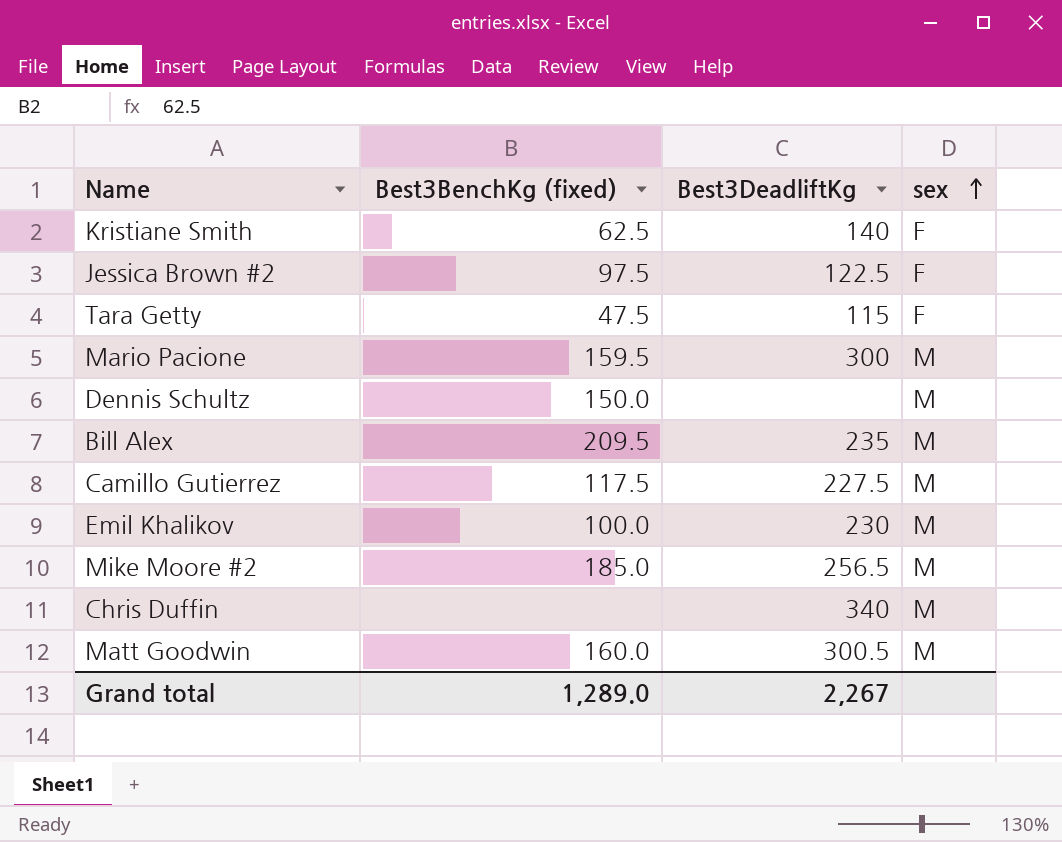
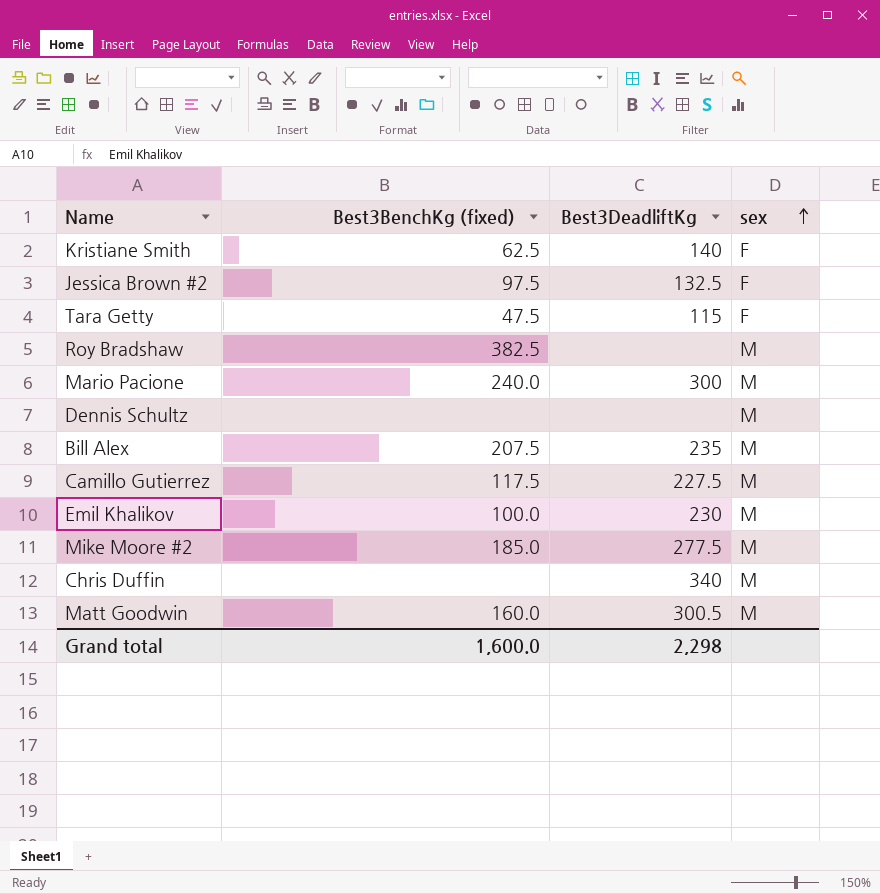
Jessica Brown #2 | Best3DeadliftKg: 122.5 -> 132.5
row Roy Bradshaw: none -> 382.5 | none | M
Mario Pacione | Best3BenchKg (fixed): 159.5 -> 240.0
Dennis Schultz | Best3BenchKg (fixed): 150.0 -> none
Bill Alex | Best3BenchKg (fixed): 209.5 -> 207.5
Mike Moore #2 | Best3DeadliftKg: 256.5 -> 277.5
Grand total | Best3BenchKg (fixed): 1,289.0 -> 1,600.0
Grand total | Best3DeadliftKg: 2,267 -> 2,298

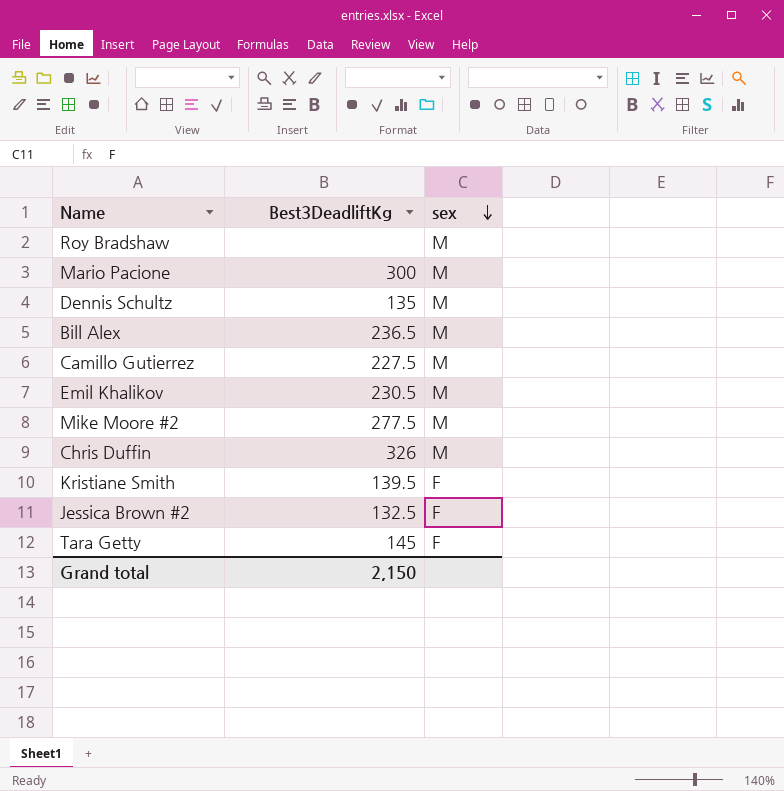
row order: sex ascending -> sex descending
column Best3BenchKg (fixed) | position: 2 -> none
row Matt Goodwin: 160.0 | 300.5 | M -> none
Dennis Schultz | Best3DeadliftKg: none -> 135
Bill Alex | Best3DeadliftKg: 235 -> 236.5
Emil Khalikov | Best3DeadliftKg: 230 -> 230.5
Chris Duffin | Best3DeadliftKg: 340 -> 326
Kristiane Smith | Best3DeadliftKg: 140 -> 139.5
Tara Getty | Best3DeadliftKg: 115 -> 145
Grand total | Best3DeadliftKg: 2,298 -> 2,150

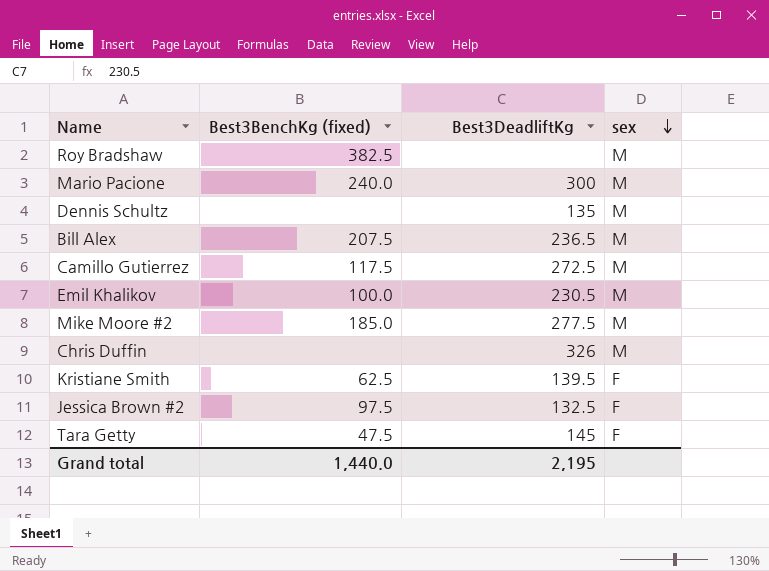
column Best3BenchKg (fixed) | position: none -> 2
Camillo Gutierrez | Best3DeadliftKg: 227.5 -> 272.5
Grand total | Best3DeadliftKg: 2,150 -> 2,195

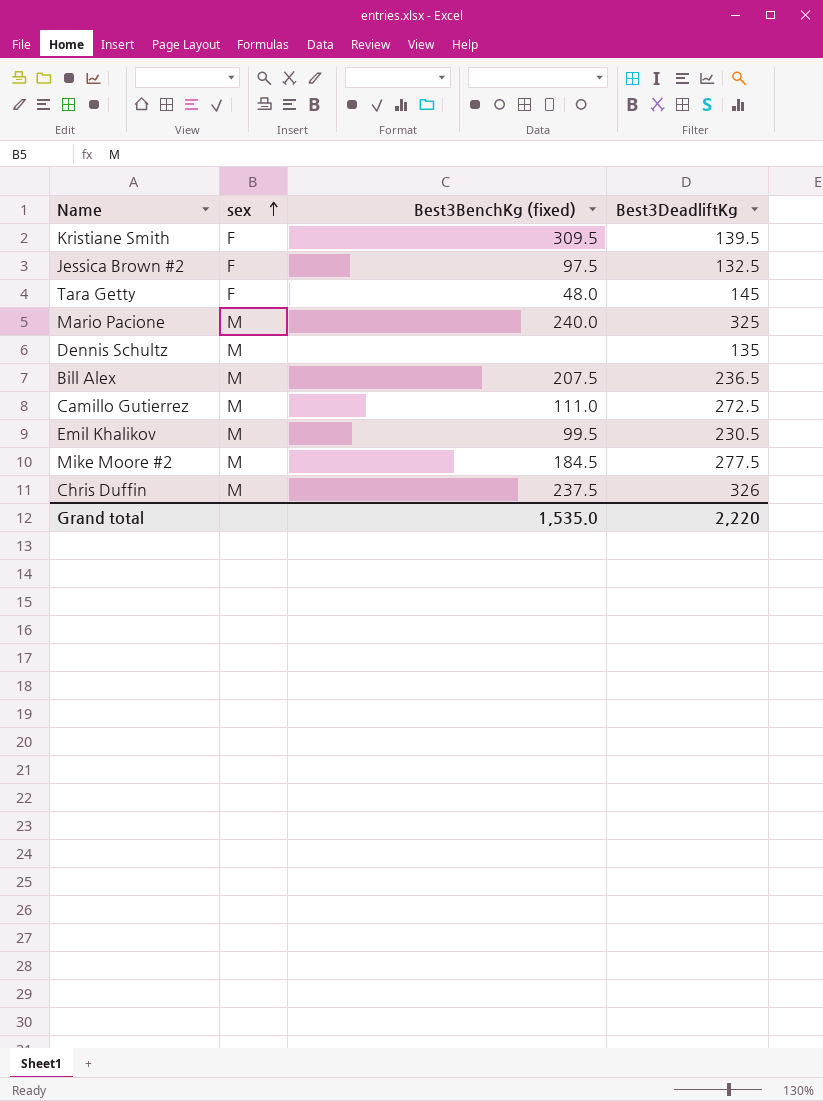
row order: sex descending -> sex ascending
column sex | position: 4 -> 2
row Roy Bradshaw: 382.5 | none | M -> none
Kristiane Smith | Best3BenchKg (fixed): 62.5 -> 309.5
Tara Getty | Best3BenchKg (fixed): 47.5 -> 48.0
Mario Pacione | Best3DeadliftKg: 300 -> 325
Camillo Gutierrez | Best3BenchKg (fixed): 117.5 -> 111.0
Emil Khalikov | Best3BenchKg (fixed): 100.0 -> 99.5
Mike Moore #2 | Best3BenchKg (fixed): 185.0 -> 184.5
Chris Duffin | Best3BenchKg (fixed): none -> 237.5
Grand total | Best3BenchKg (fixed): 1,440.0 -> 1,535.0
Grand total | Best3DeadliftKg: 2,195 -> 2,220

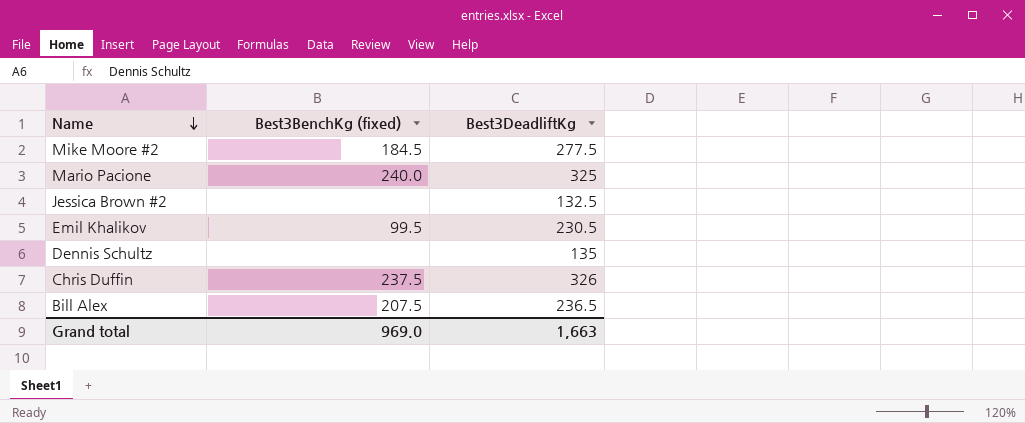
row order: sex ascending -> Name descending
column sex | position: 2 -> none
row Kristiane Smith: F | 309.5 | 139.5 -> none
row Tara Getty: F | 48.0 | 145 -> none
row Camillo Gutierrez: M | 111.0 | 272.5 -> none
Jessica Brown #2 | Best3BenchKg (fixed): 97.5 -> none
Grand total | Best3BenchKg (fixed): 1,535.0 -> 969.0
Grand total | Best3DeadliftKg: 2,220 -> 1,663

